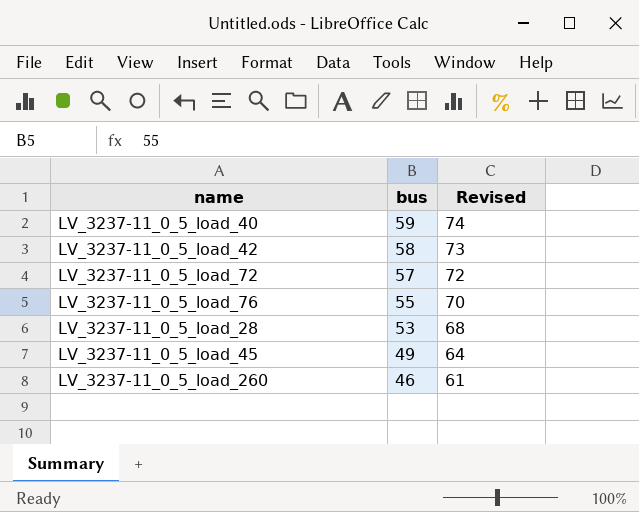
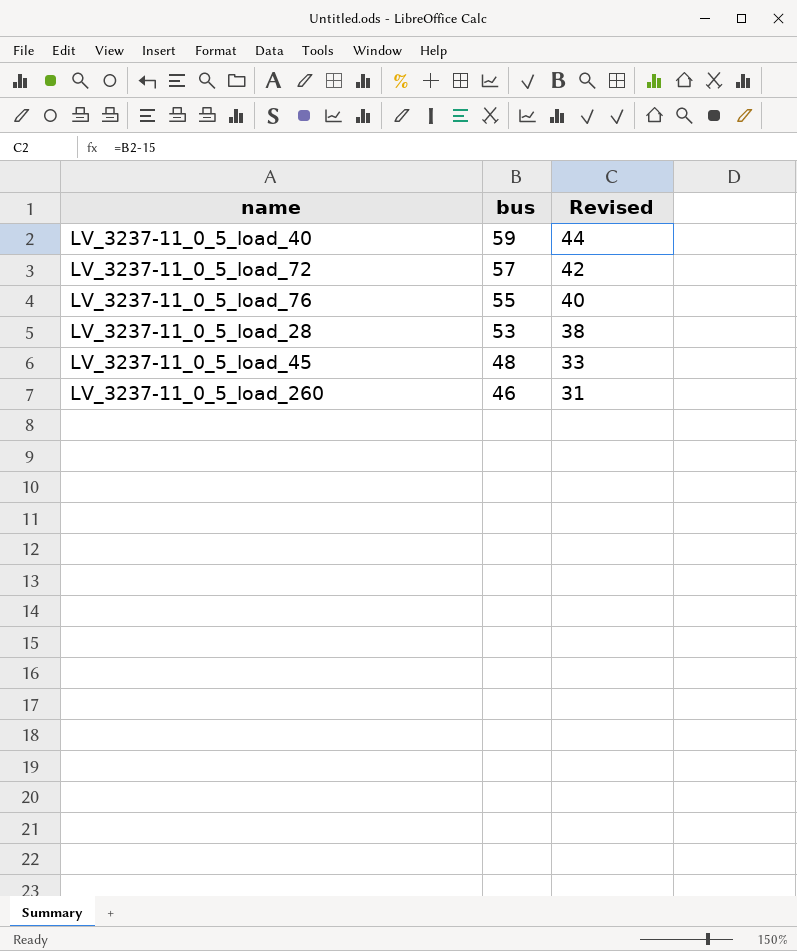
column Revised | formula: [bus] + 15 -> [bus] - 15
row LV_3237-11_0_5_load_42: 58 | 73 -> none
LV_3237-11_0_5_load_45 | bus: 49 -> 48

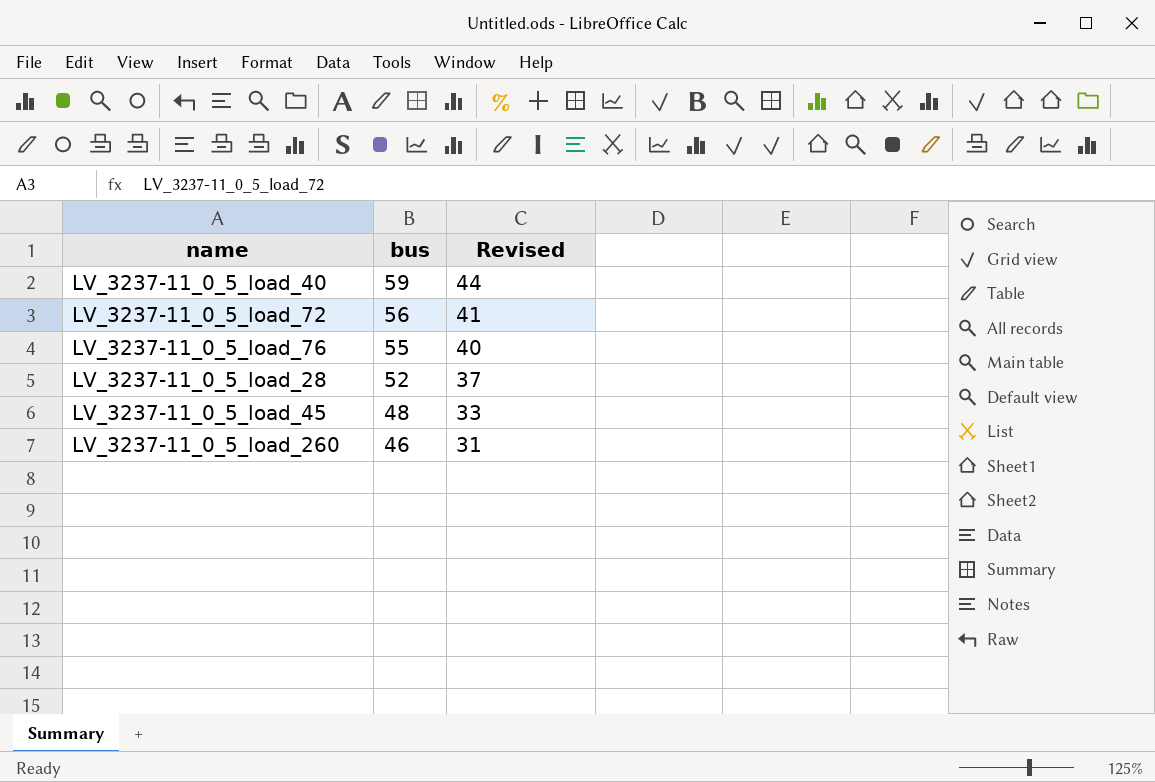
LV_3237-11_0_5_load_72 | bus: 57 -> 56
LV_3237-11_0_5_load_72 | Revised: 42 -> 41
LV_3237-11_0_5_load_28 | bus: 53 -> 52
LV_3237-11_0_5_load_28 | Revised: 38 -> 37

